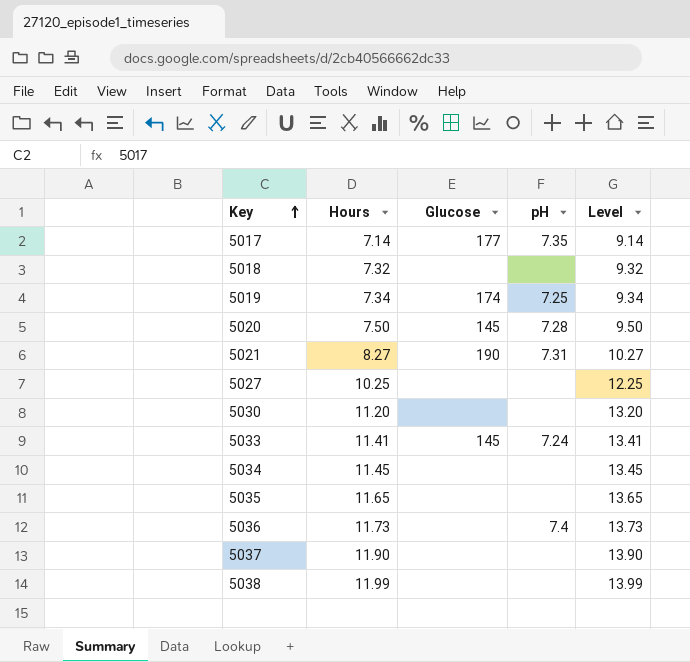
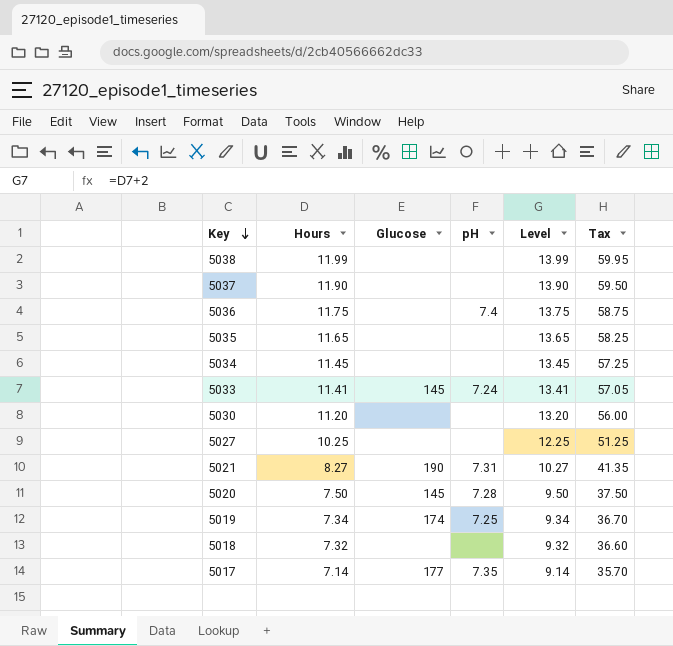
row order: Key ascending -> Key descending
column Tax | formula: none -> [Hours] * 5
5036 | Hours: 11.73 -> 11.75
5036 | Level: 13.73 -> 13.75

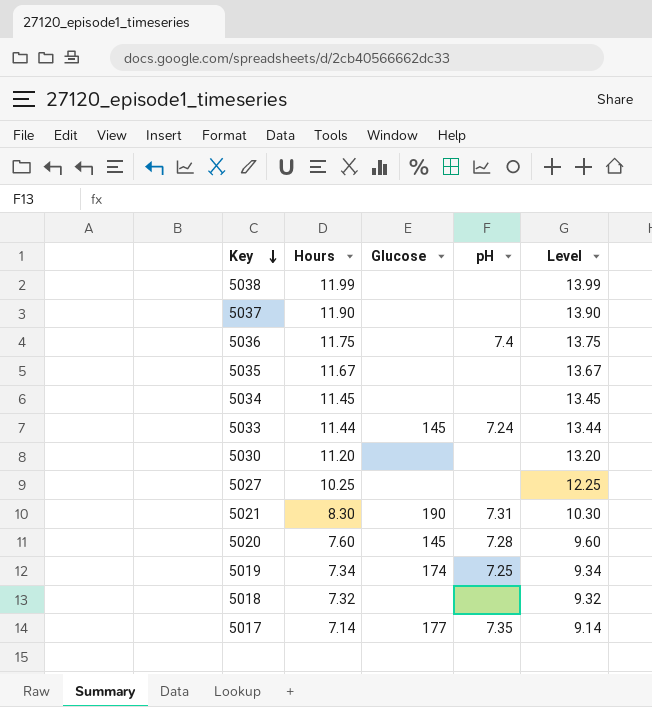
column Tax | formula: [Hours] * 5 -> none
5035 | Hours: 11.65 -> 11.67
5035 | Level: 13.65 -> 13.67
5033 | Hours: 11.41 -> 11.44
5033 | Level: 13.41 -> 13.44
5021 | Hours: 8.27 -> 8.30
5021 | Level: 10.27 -> 10.30
5020 | Hours: 7.50 -> 7.60
5020 | Level: 9.50 -> 9.60

